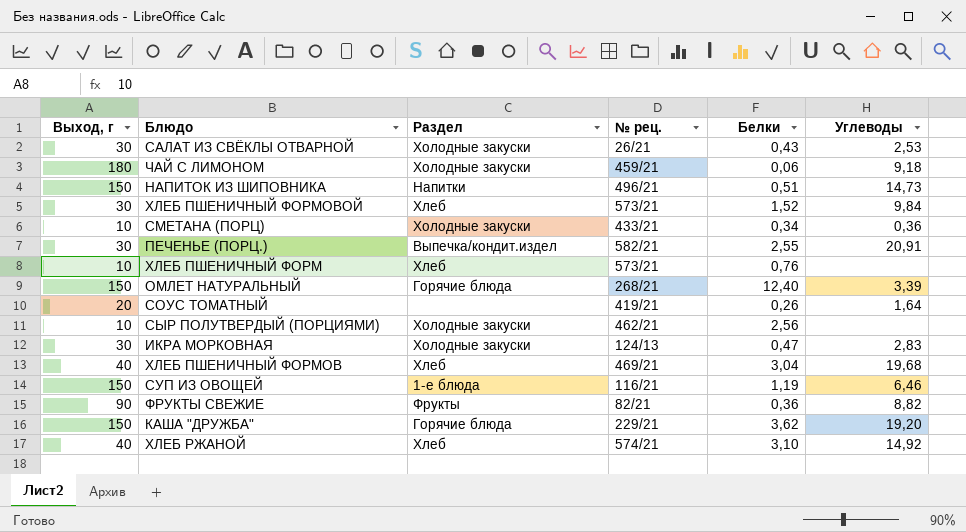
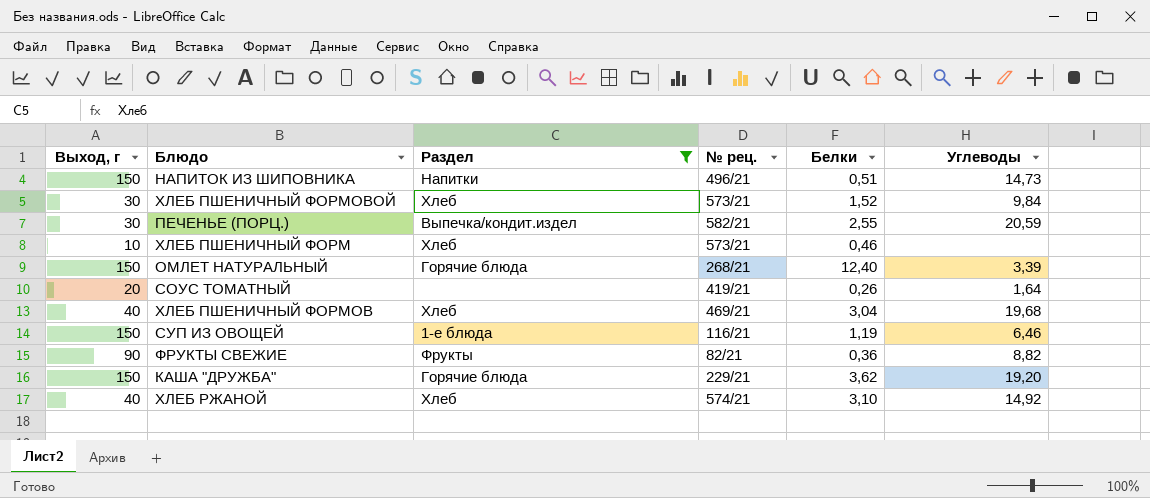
filter: none -> Раздел != Холодные закуски
ПЕЧЕНЬЕ (ПОРЦ.) | Углеводы: 20,91 -> 20,59
ХЛЕБ ПШЕНИЧНЫЙ ФОРМ | Белки: 0,76 -> 0,46

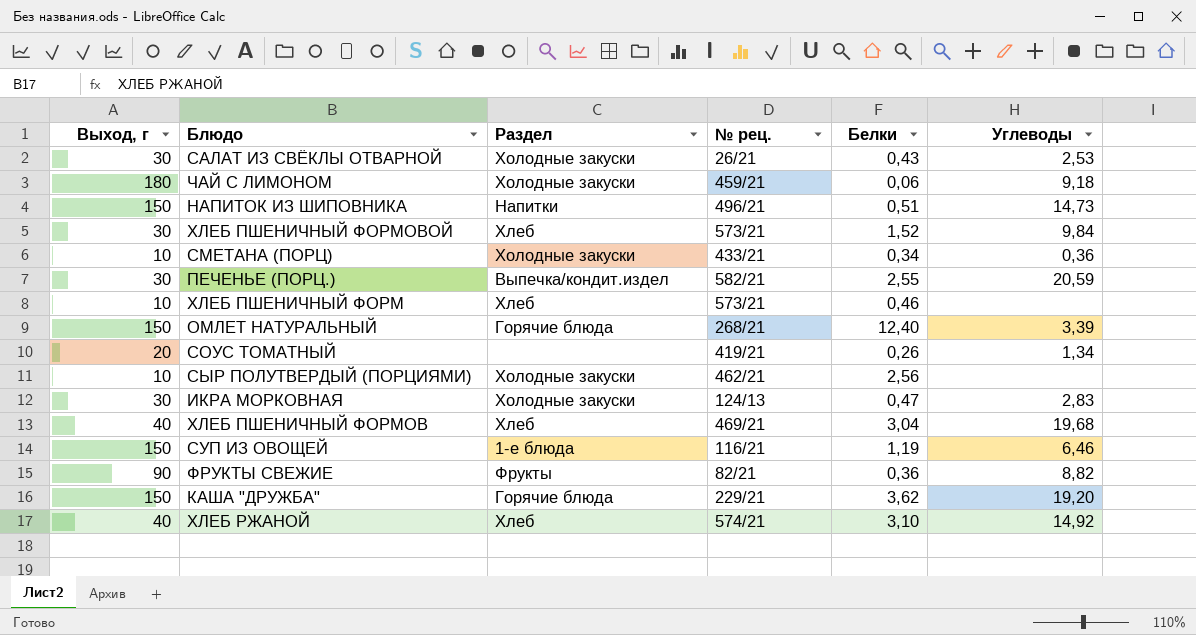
filter: Раздел != Холодные закуски -> none
СОУС ТОМАТНЫЙ | Углеводы: 1,64 -> 1,34

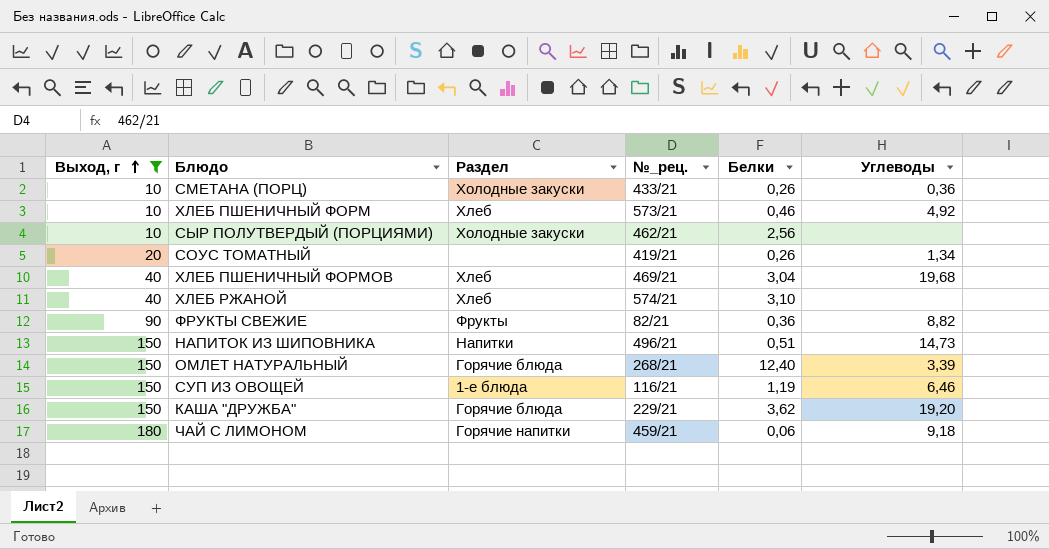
filter: none -> Выход, г != 30
row order: none -> Выход, г ascending
column name: № рец. -> №_рец.
СМЕТАНА (ПОРЦ) | Белки: 0,34 -> 0,26
ХЛЕБ ПШЕНИЧНЫЙ ФОРМ | Углеводы: none -> 4,92
ХЛЕБ РЖАНОЙ | Углеводы: 14,92 -> none
ЧАЙ С ЛИМОНОМ | Раздел: Холодные закуски -> Горячие напитки

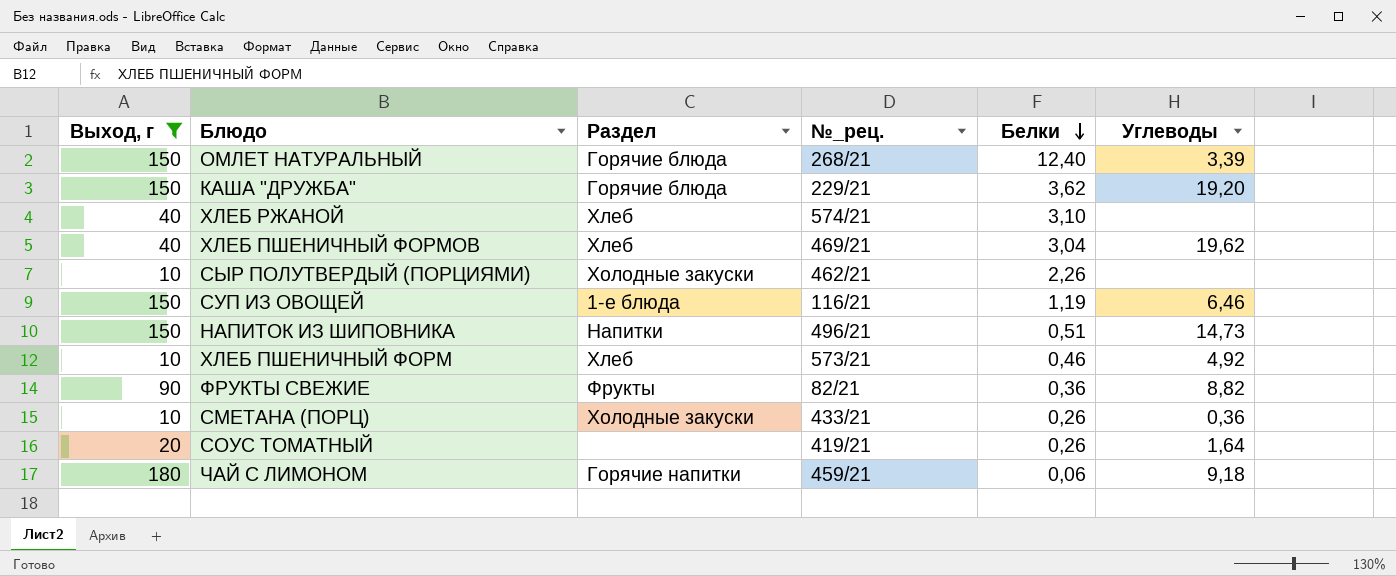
row order: Выход, г ascending -> Белки descending
ХЛЕБ ПШЕНИЧНЫЙ ФОРМОВ | Углеводы: 19,68 -> 19,62
СЫР ПОЛУТВЕРДЫЙ (ПОРЦИЯМИ) | Белки: 2,56 -> 2,26
СОУС ТОМАТНЫЙ | Углеводы: 1,34 -> 1,64

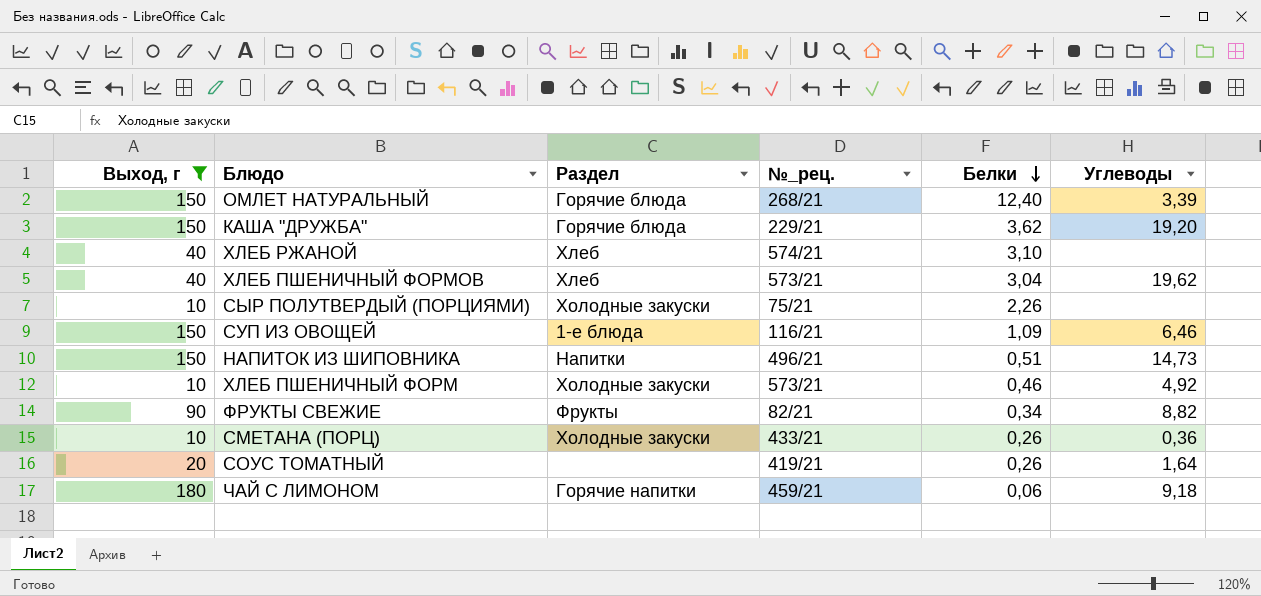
ХЛЕБ ПШЕНИЧНЫЙ ФОРМОВ | №_рец.: 469/21 -> 573/21
СЫР ПОЛУТВЕРДЫЙ (ПОРЦИЯМИ) | №_рец.: 462/21 -> 75/21
СУП ИЗ ОВОЩЕЙ | Белки: 1,19 -> 1,09
ХЛЕБ ПШЕНИЧНЫЙ ФОРМ | Раздел: Хлеб -> Холодные закуски
ФРУКТЫ СВЕЖИЕ | Белки: 0,36 -> 0,34

